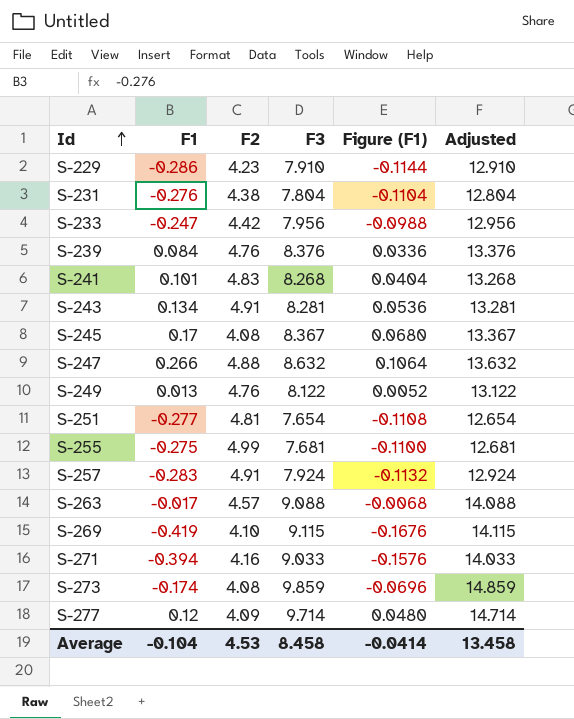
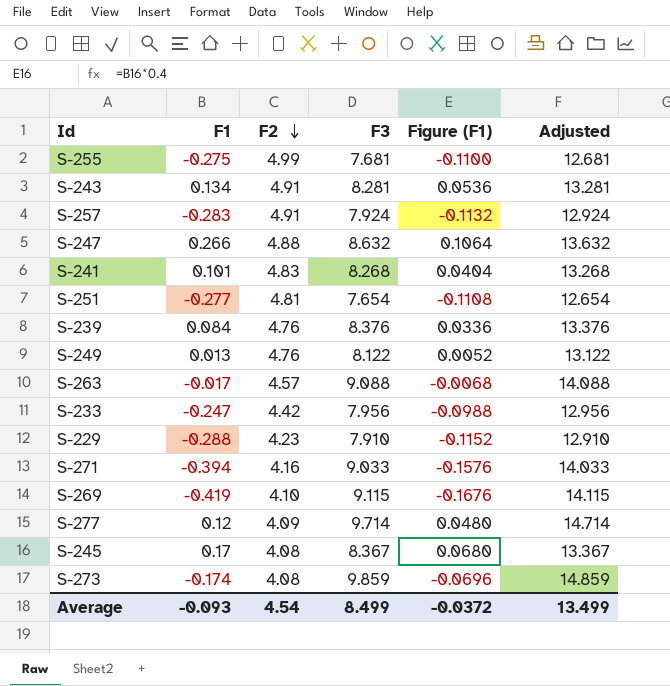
row order: Id ascending -> F2 descending
row S-231: -0.276 | 4.38 | 7.804 | -0.1104 | 12.804 -> none
S-229 | F1: -0.286 -> -0.288
S-229 | Figure (F1): -0.1144 -> -0.1152
Average | F1: -0.104 -> -0.093
Average | F2: 4.53 -> 4.54
Average | F3: 8.458 -> 8.499
Average | Figure (F1): -0.0414 -> -0.0372
Average | Adjusted: 13.458 -> 13.499

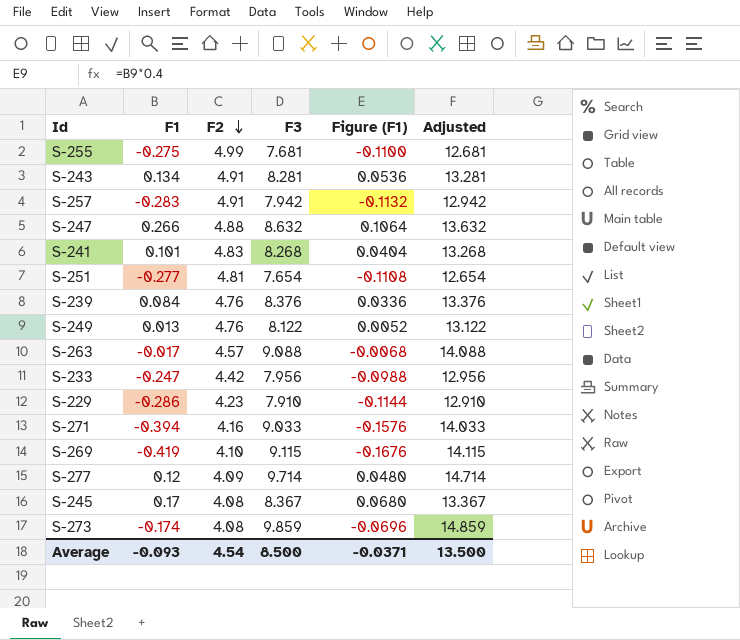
S-257 | F3: 7.924 -> 7.942
S-257 | Adjusted: 12.924 -> 12.942
S-229 | F1: -0.288 -> -0.286
S-229 | Figure (F1): -0.1152 -> -0.1144
Average | F3: 8.499 -> 8.500
Average | Figure (F1): -0.0372 -> -0.0371
Average | Adjusted: 13.499 -> 13.500

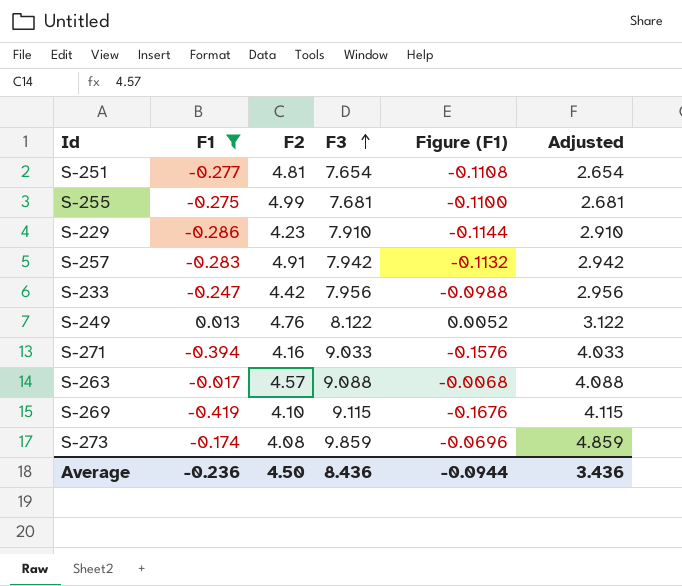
filter: none -> F1 <= 0.013
row order: F2 descending -> F3 ascending
column Adjusted | formula: [F3] + 5 -> [F3] - 5
Average | F1: -0.093 -> -0.236
Average | F2: 4.54 -> 4.50
Average | F3: 8.500 -> 8.436
Average | Figure (F1): -0.0371 -> -0.0944
Average | Adjusted: 13.500 -> 3.436

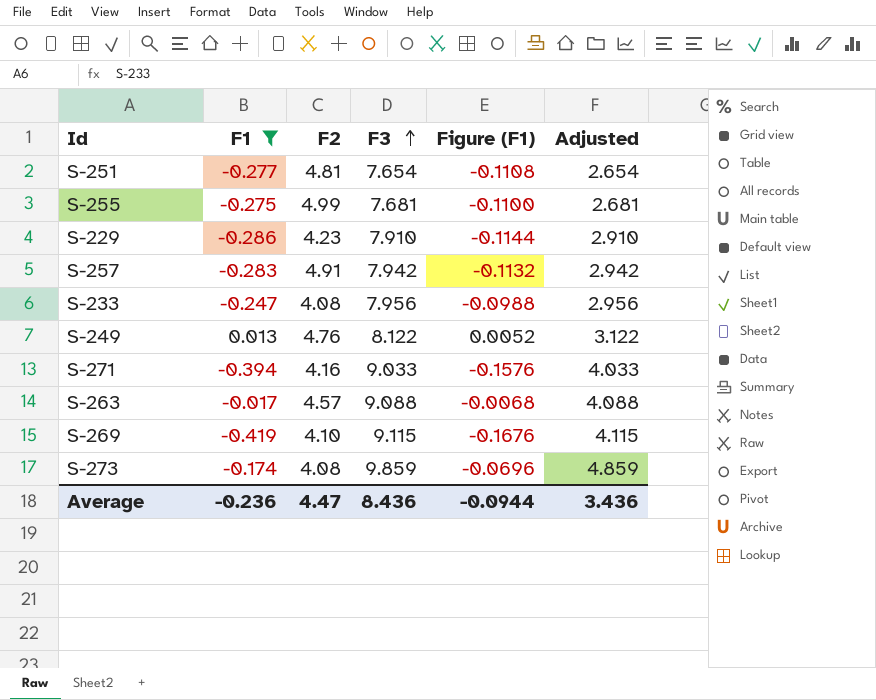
S-233 | F2: 4.42 -> 4.08
Average | F2: 4.50 -> 4.47

